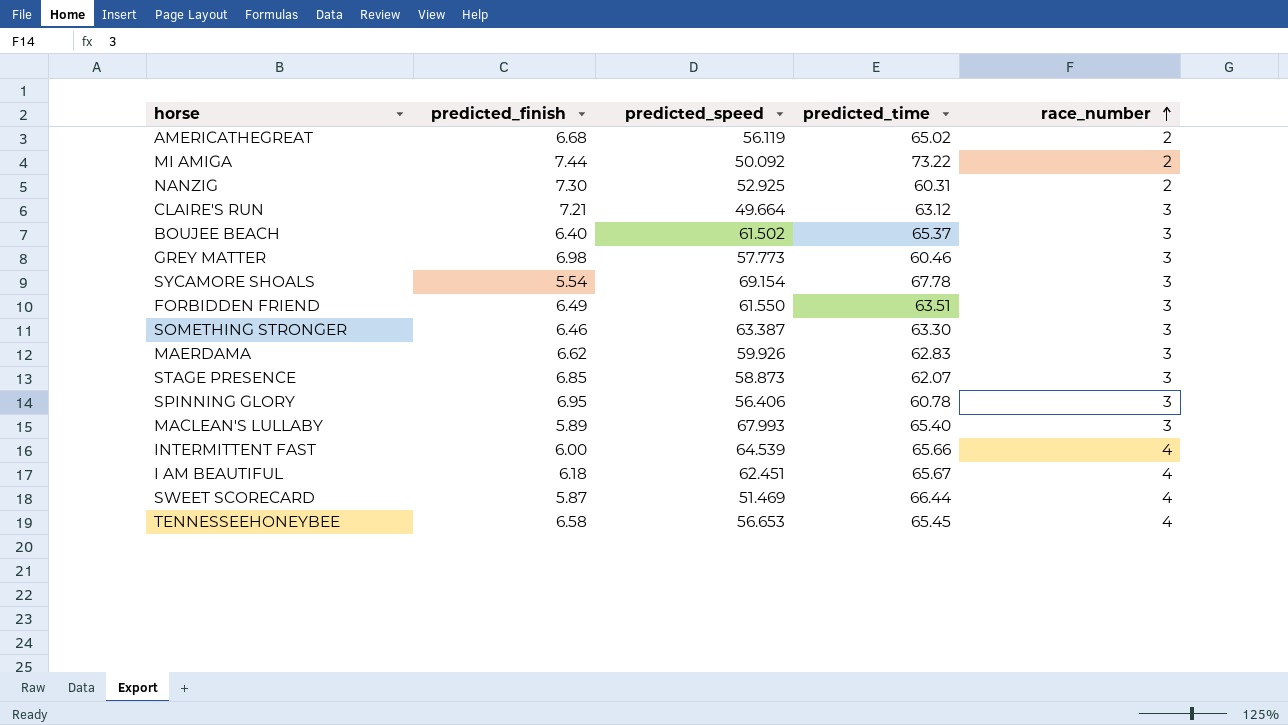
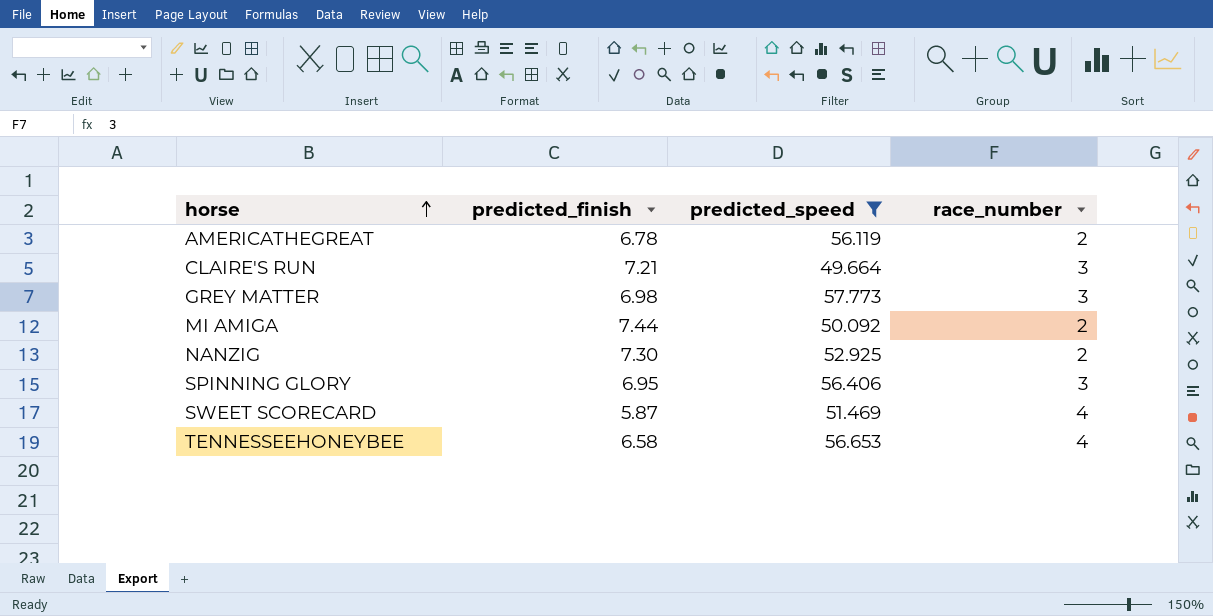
filter: none -> predicted_speed <= 57.773
row order: race_number ascending -> horse ascending
column predicted_time | position: 4 -> none
AMERICATHEGREAT | predicted_finish: 6.68 -> 6.78

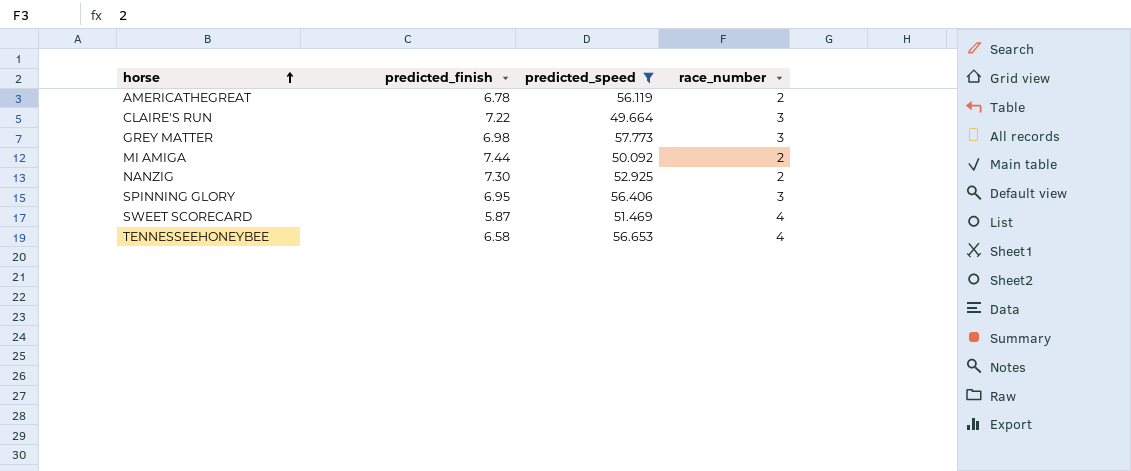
CLAIRE'S RUN | predicted_finish: 7.21 -> 7.22

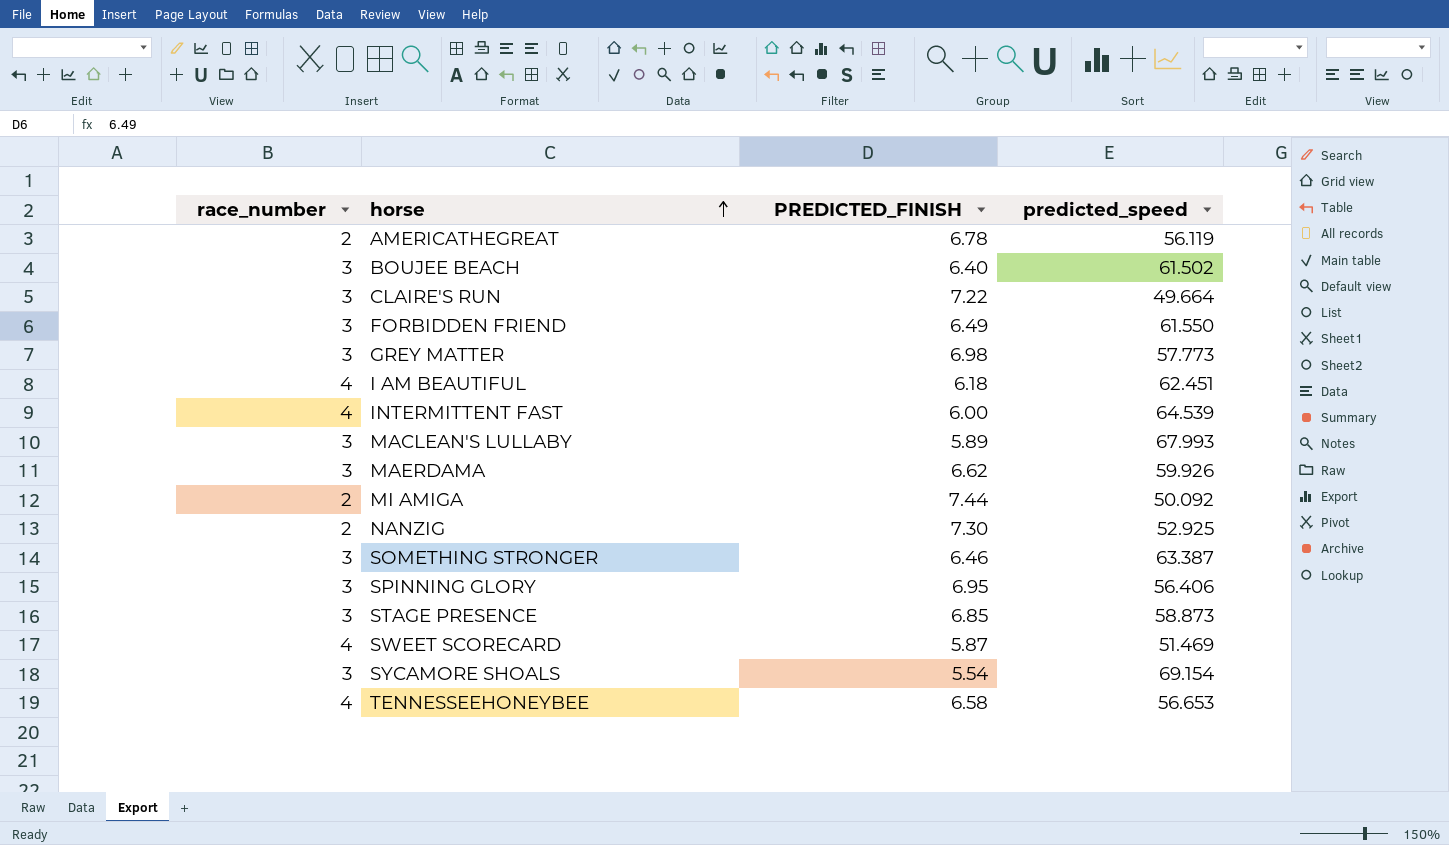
filter: predicted_speed <= 57.773 -> none
column race_number | position: 4 -> 1
column name: predicted_finish -> PREDICTED_FINISH

